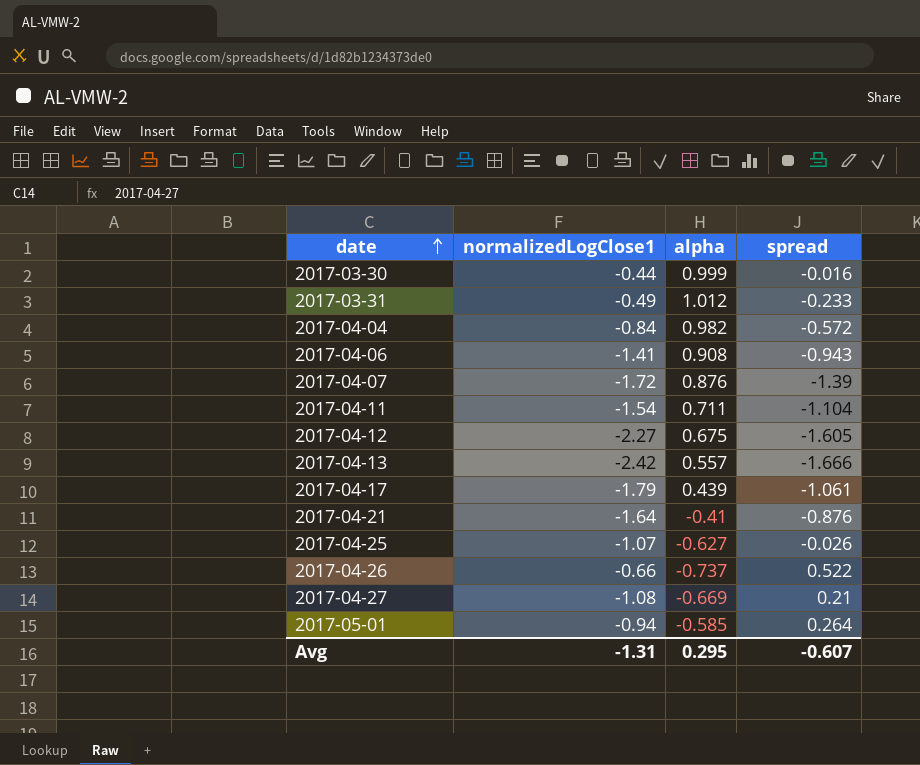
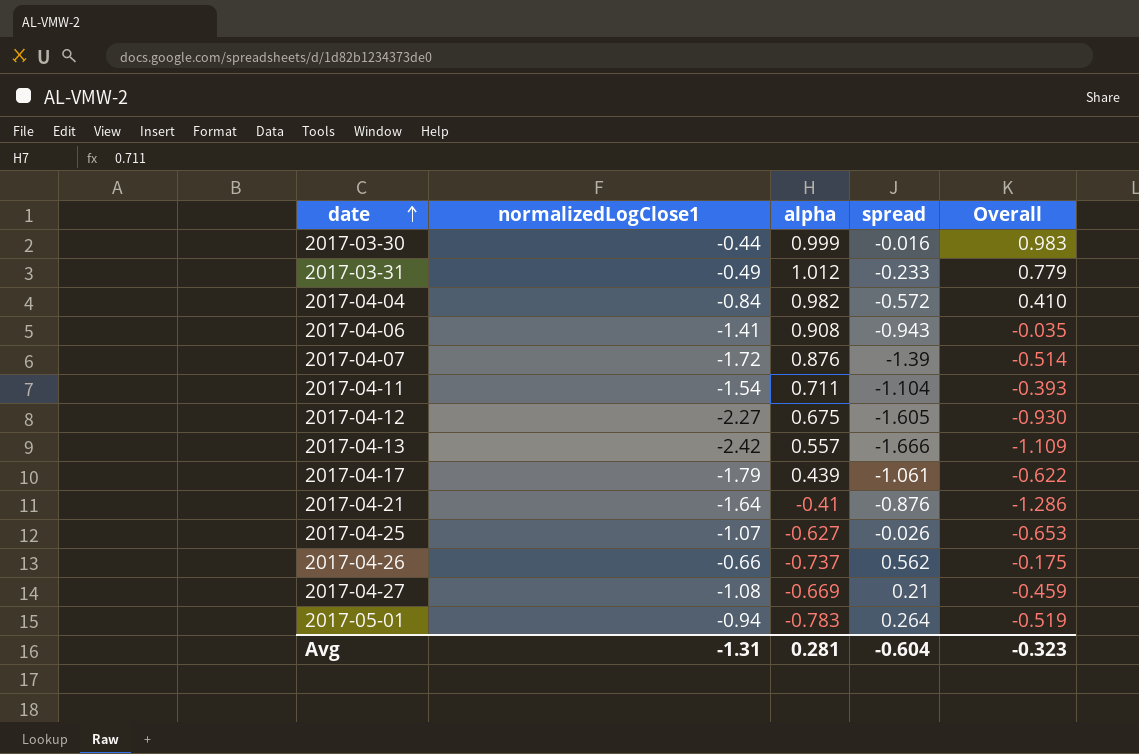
column Overall | formula: none -> [alpha] + [spread]
2017-04-26 | spread: 0.522 -> 0.562
2017-05-01 | alpha: -0.585 -> -0.783
Avg | alpha: 0.295 -> 0.281
Avg | spread: -0.607 -> -0.604

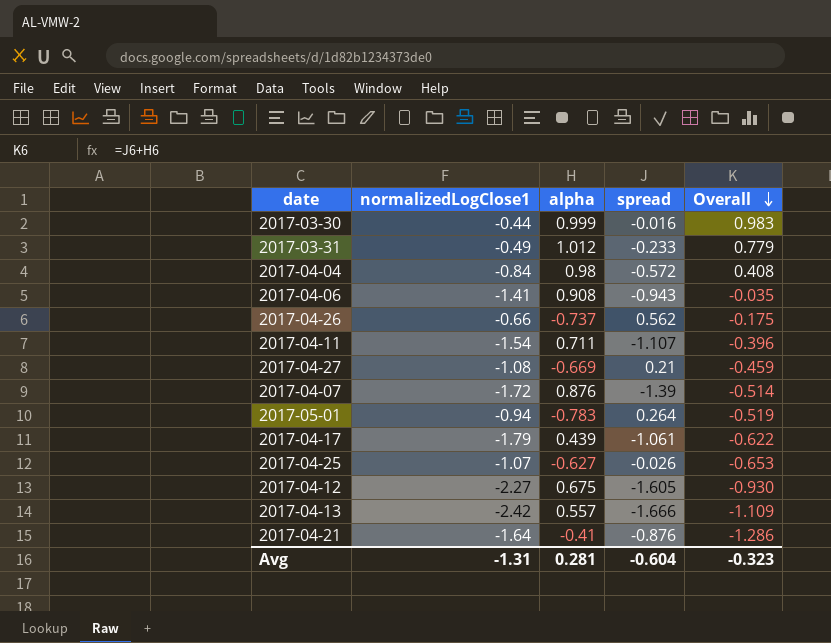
row order: date ascending -> Overall descending
2017-04-04 | alpha: 0.982 -> 0.98
2017-04-04 | Overall: 0.410 -> 0.408
2017-04-11 | spread: -1.104 -> -1.107
2017-04-11 | Overall: -0.393 -> -0.396

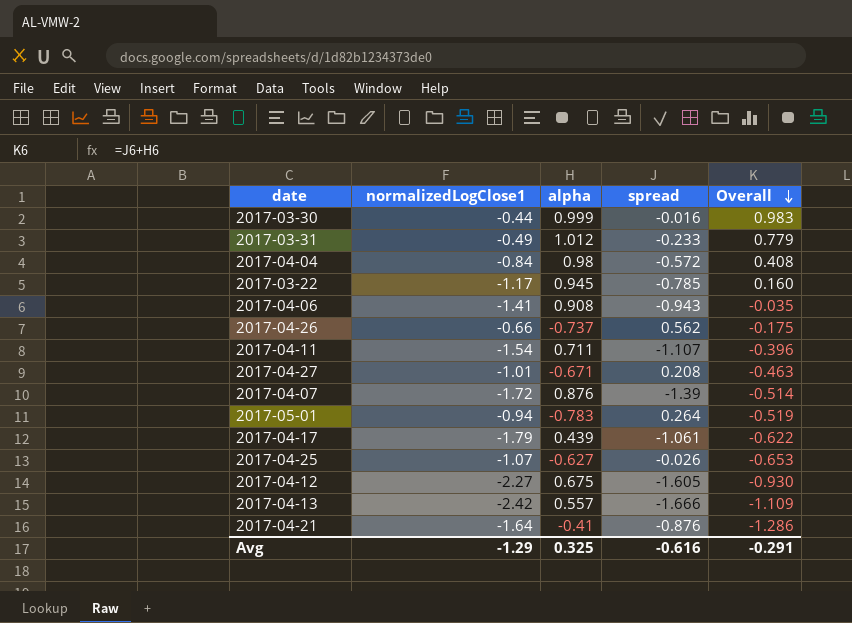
row 2017-03-22: none -> -1.17 | 0.945 | -0.785 | 0.160
2017-04-27 | normalizedLogClose1: -1.08 -> -1.01
2017-04-27 | alpha: -0.669 -> -0.671
2017-04-27 | spread: 0.21 -> 0.208
2017-04-27 | Overall: -0.459 -> -0.463
Avg | normalizedLogClose1: -1.31 -> -1.29
Avg | alpha: 0.281 -> 0.325
Avg | spread: -0.604 -> -0.616
Avg | Overall: -0.323 -> -0.291

